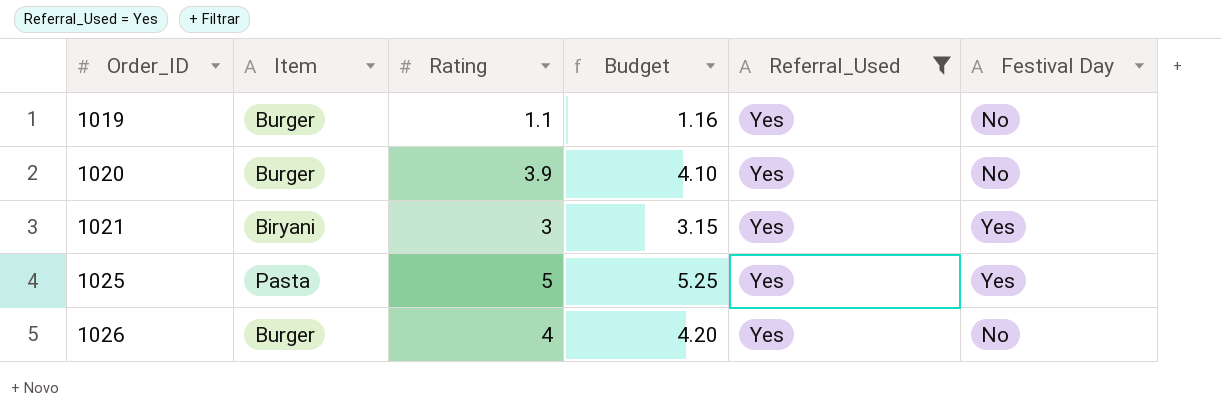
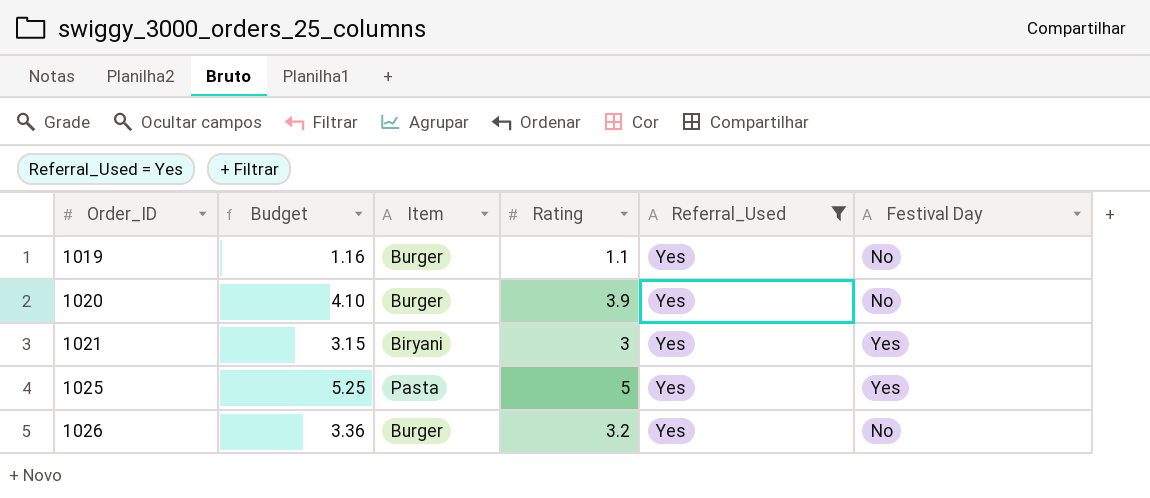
column Budget | position: 4 -> 2
1026 | Budget: 4.20 -> 3.36
1026 | Rating: 4 -> 3.2

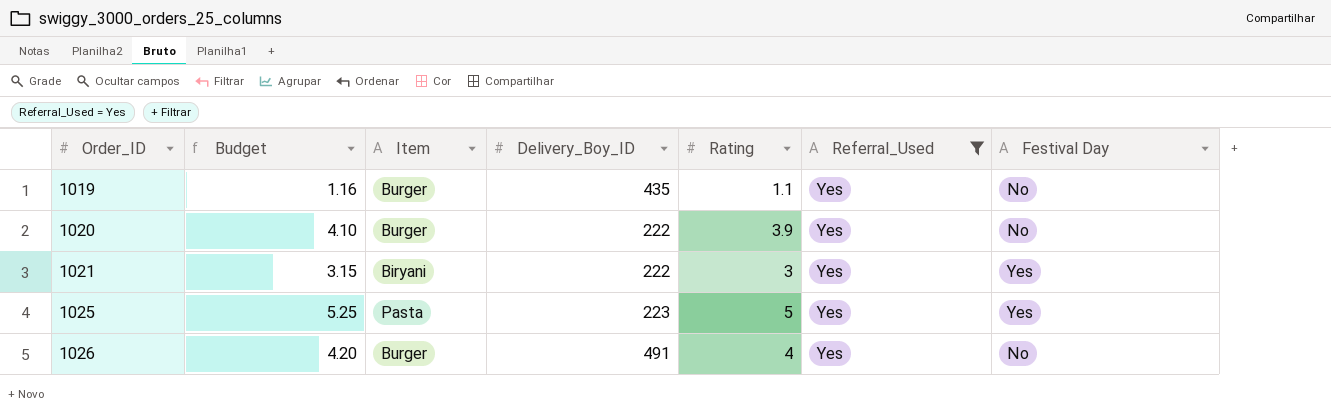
column Delivery_Boy_ID | position: none -> 4
1026 | Budget: 3.36 -> 4.20
1026 | Rating: 3.2 -> 4

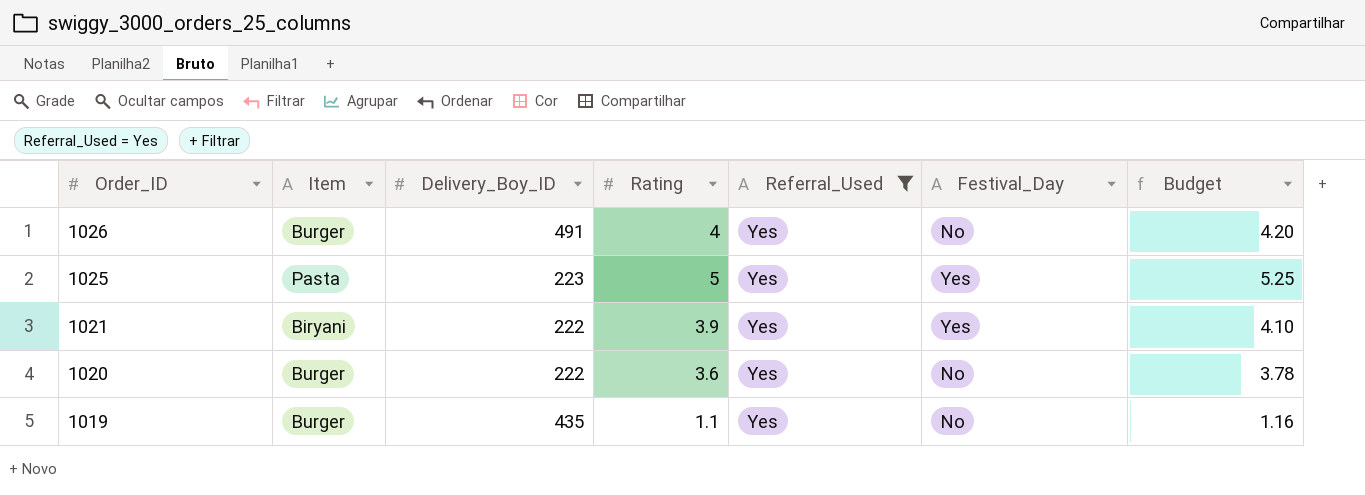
row order: Order_ID ascending -> Order_ID descending
column name: Festival Day -> Festival_Day
column Budget | position: 2 -> 7
1021 | Rating: 3 -> 3.9
1021 | Budget: 3.15 -> 4.10
1020 | Rating: 3.9 -> 3.6
1020 | Budget: 4.10 -> 3.78

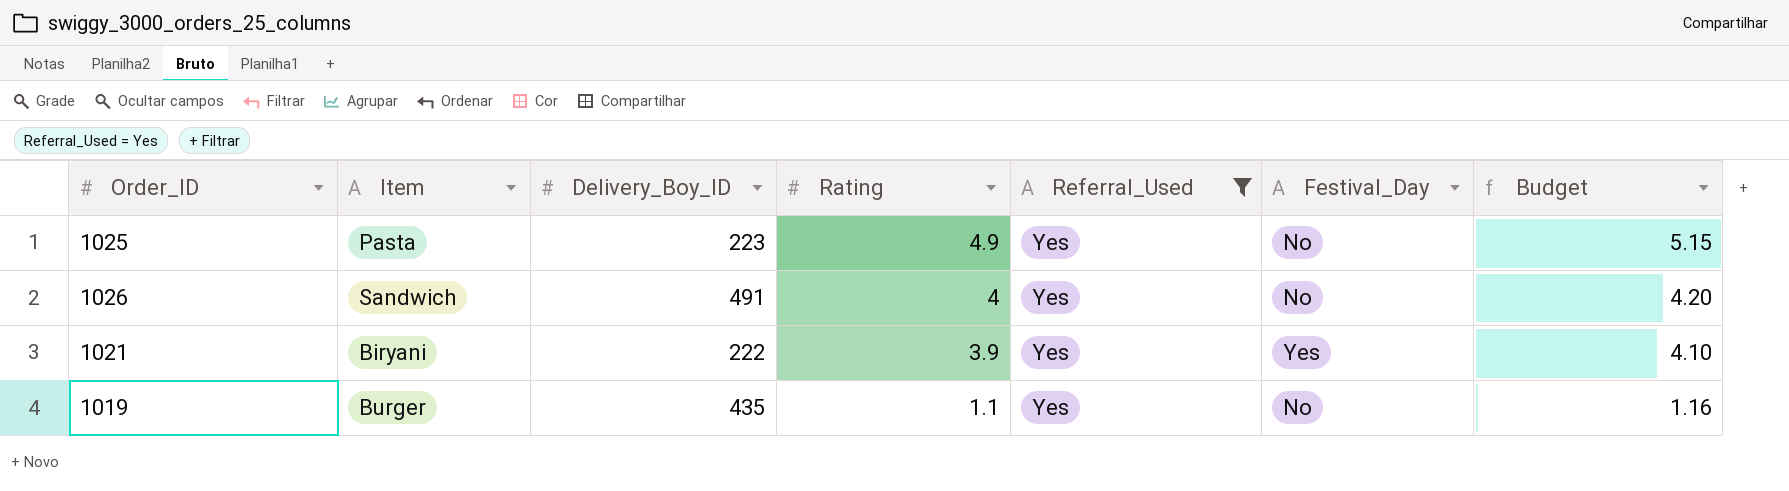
row order: Order_ID descending -> Rating descending
row 1020: Burger | 222 | 3.6 | Yes | No | 3.78 -> none
1025 | Rating: 5 -> 4.9
1025 | Festival_Day: Yes -> No
1025 | Budget: 5.25 -> 5.15
1026 | Item: Burger -> Sandwich

